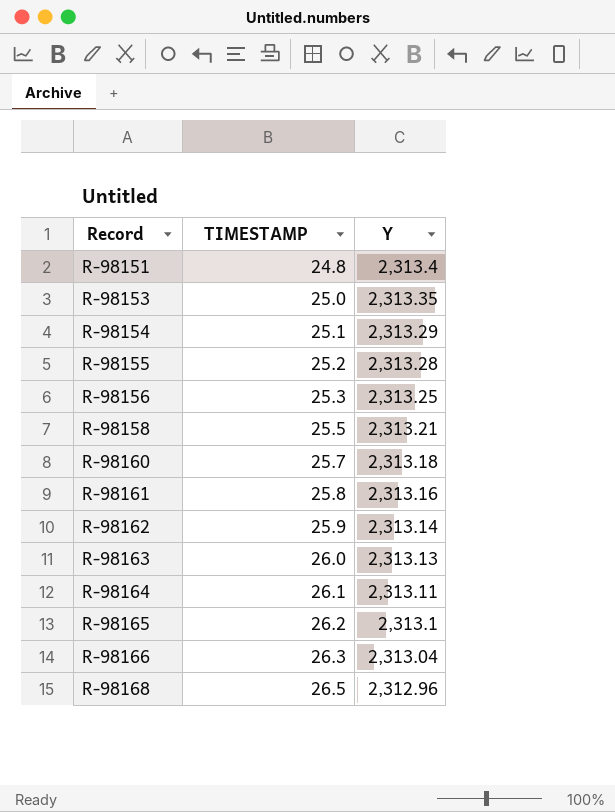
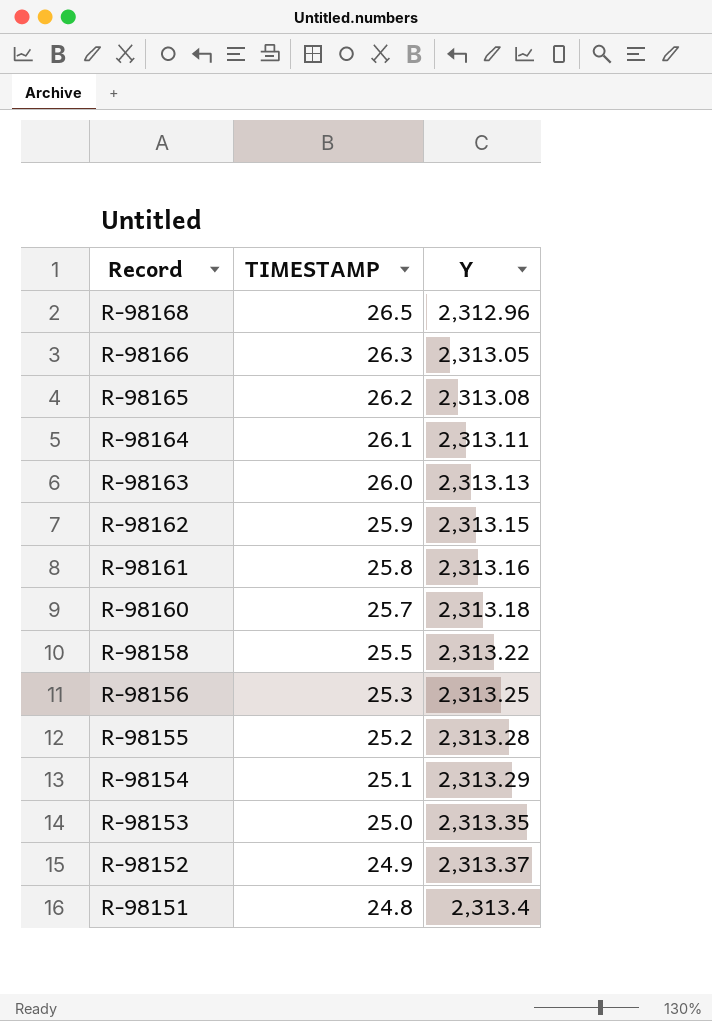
row order: Record ascending -> Record descending
R-98166 | Y: 2,313.04 -> 2,313.05
R-98165 | Y: 2,313.1 -> 2,313.08
R-98162 | Y: 2,313.14 -> 2,313.15
R-98158 | Y: 2,313.21 -> 2,313.22
row R-98152: none -> 24.9 | 2,313.37

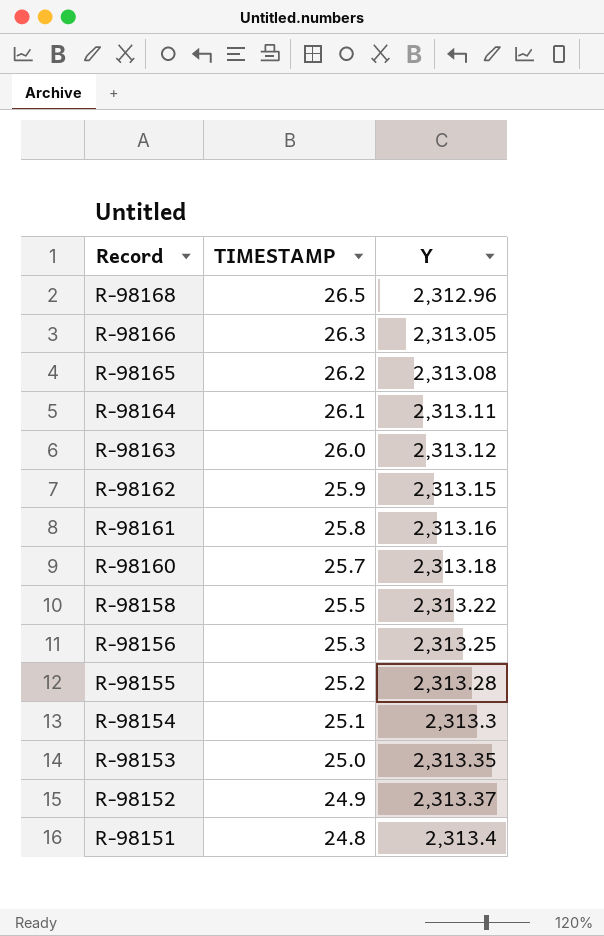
R-98163 | Y: 2,313.13 -> 2,313.12
R-98154 | Y: 2,313.29 -> 2,313.3

